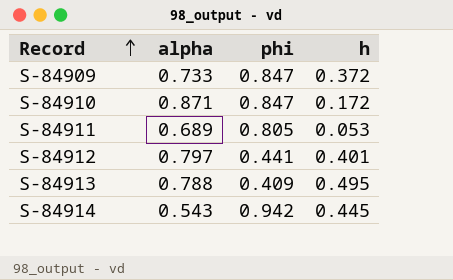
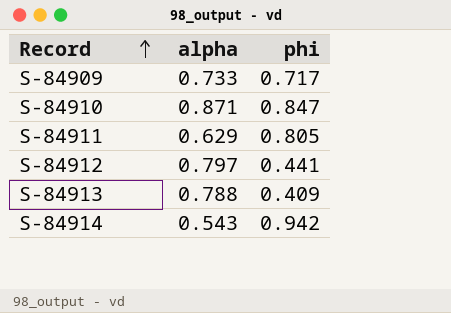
column h | position: 4 -> none
S-84909 | phi: 0.847 -> 0.717
S-84911 | alpha: 0.689 -> 0.629

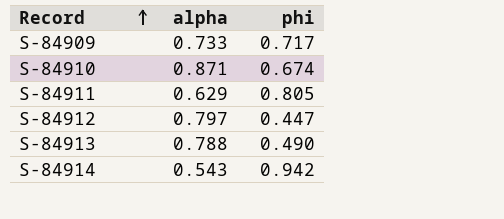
S-84910 | phi: 0.847 -> 0.674
S-84912 | phi: 0.441 -> 0.447
S-84913 | phi: 0.409 -> 0.490

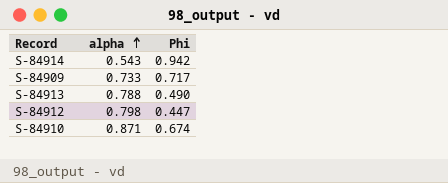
row order: Record ascending -> alpha ascending
column name: phi -> Phi
row S-84911: 0.629 | 0.805 -> none
S-84912 | alpha: 0.797 -> 0.798

